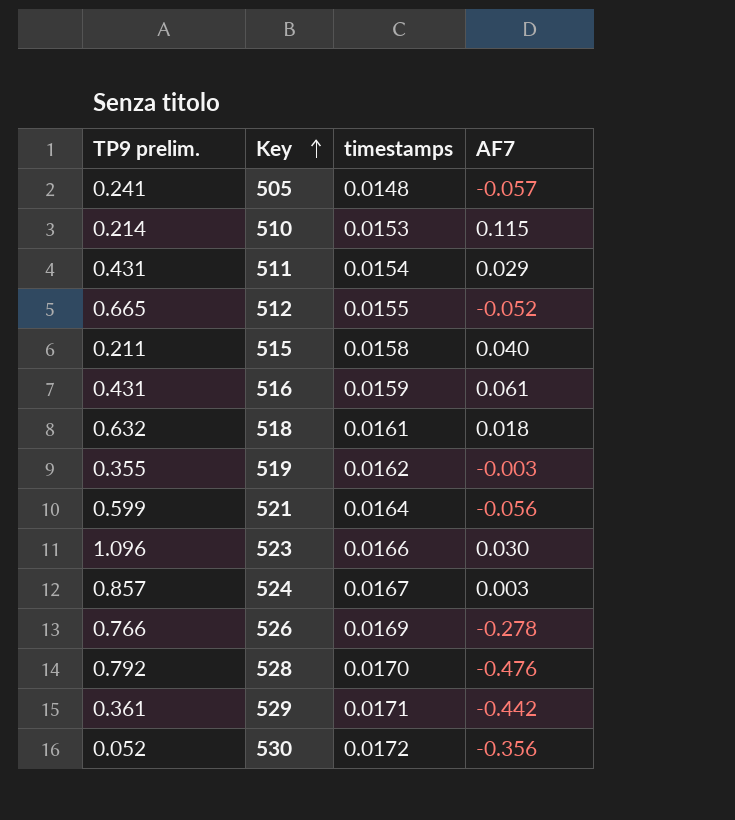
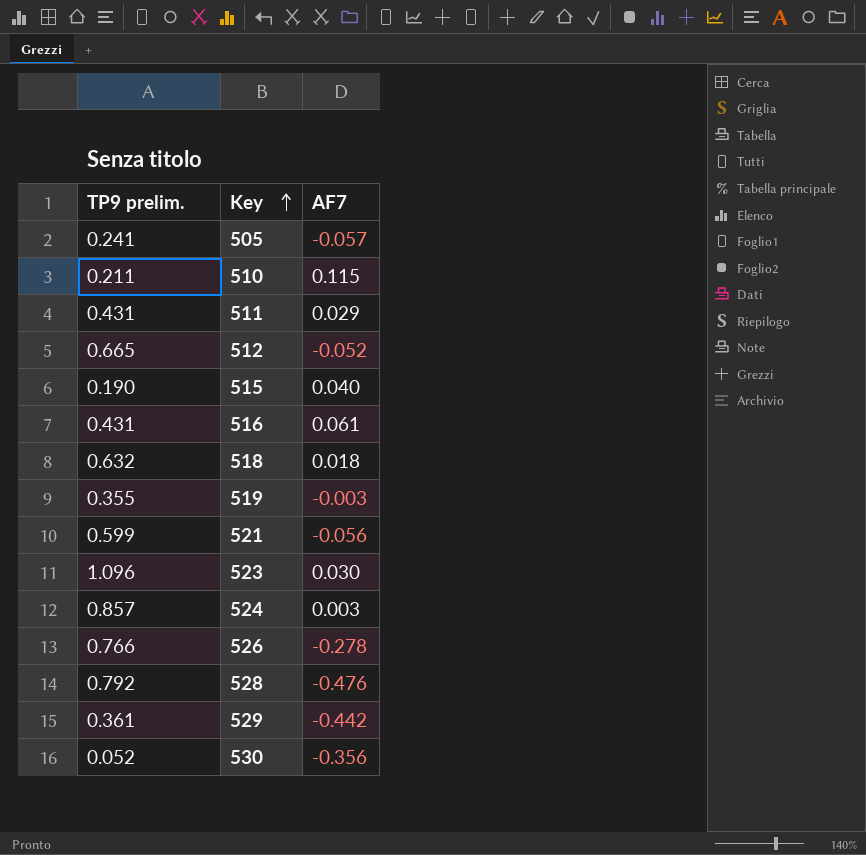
column timestamps | position: 3 -> none
510 | TP9 prelim.: 0.214 -> 0.211
515 | TP9 prelim.: 0.211 -> 0.190

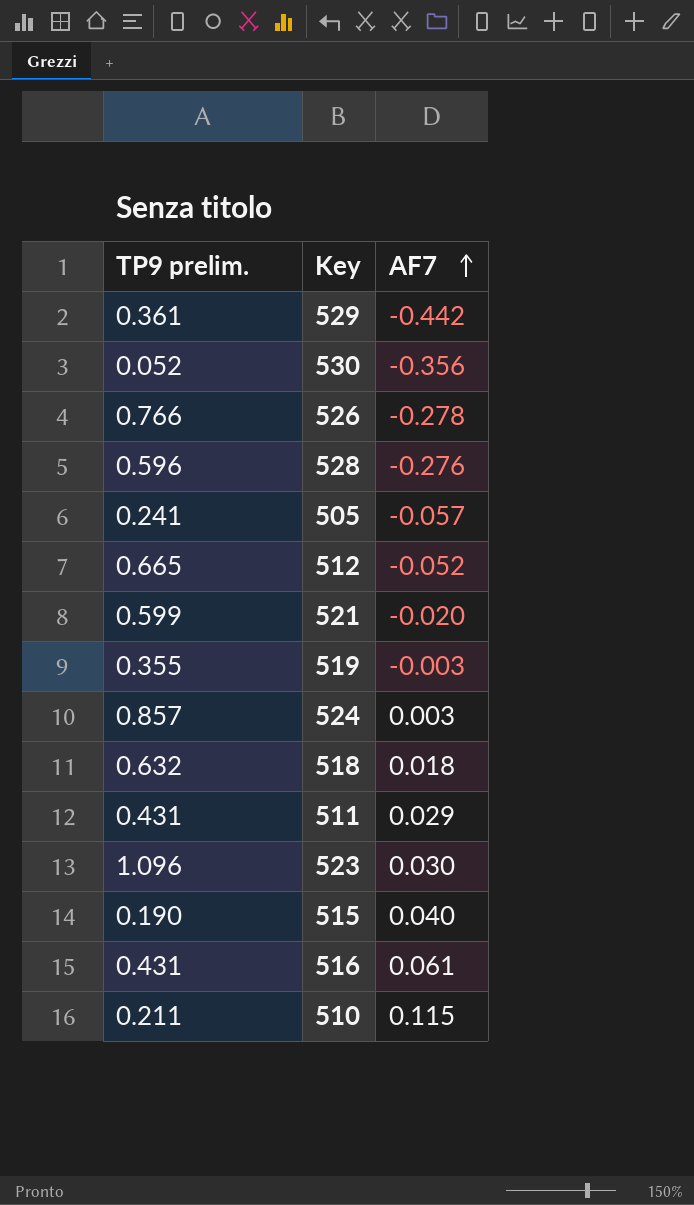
row order: Key ascending -> AF7 ascending
528 | TP9 prelim.: 0.792 -> 0.596
528 | AF7: -0.476 -> -0.276
521 | AF7: -0.056 -> -0.020

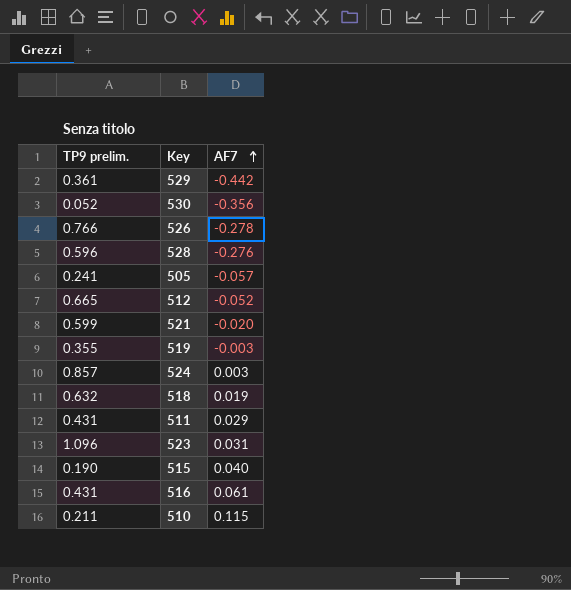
518 | AF7: 0.018 -> 0.019
523 | AF7: 0.030 -> 0.031

